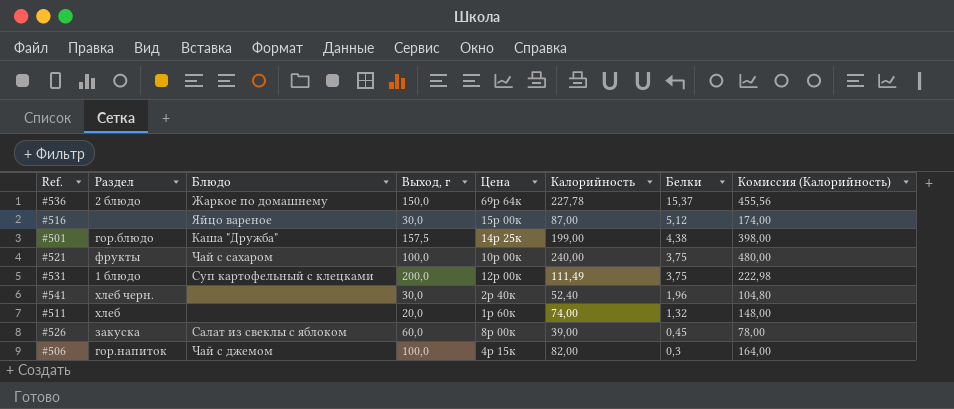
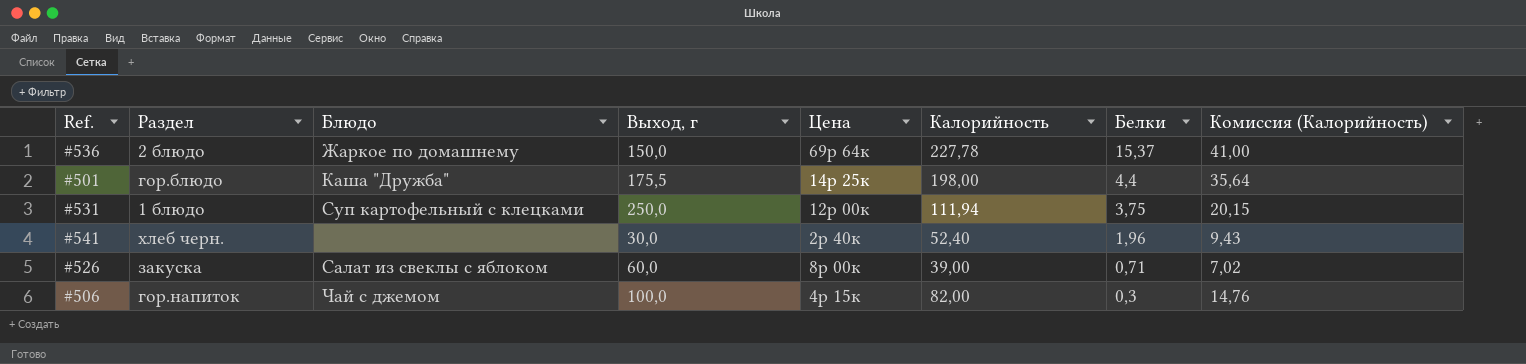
column Комиссия (Калорийность) | formula: [Калорийность] * 2 -> [Калорийность] * 0,18
row #516: none | Яйцо вареное | 30,0 | 15р 00к | 87,00 | 5,12 | 174,00 -> none
row #521: фрукты | Чай с сахаром | 100,0 | 10р 00к | 240,00 | 3,75 | 480,00 -> none
row #511: хлеб | none | 20,0 | 1р 60к | 74,00 | 1,32 | 148,00 -> none
#501 | Выход, г: 157,5 -> 175,5
#501 | Калорийность: 199,00 -> 198,00
#501 | Белки: 4,38 -> 4,4
#531 | Выход, г: 200,0 -> 250,0
#531 | Калорийность: 111,49 -> 111,94
#526 | Белки: 0,45 -> 0,71

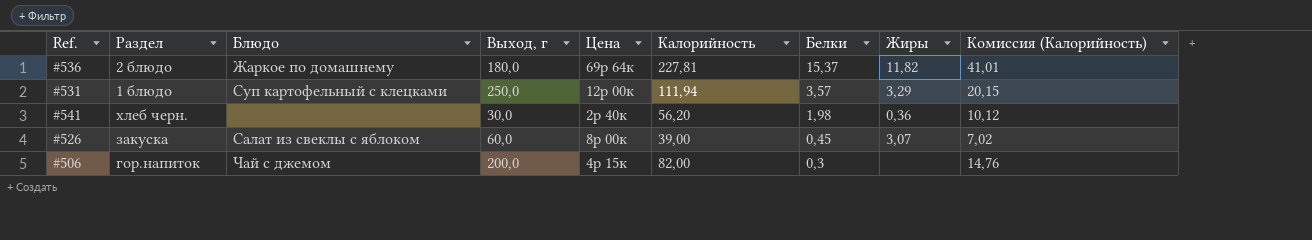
column Жиры | position: none -> 8
row #501: гор.блюдо | Каша "Дружба" | 175,5 | 14р 25к | 198,00 | 4,4 | 35,64 -> none
#536 | Выход, г: 150,0 -> 180,0
#536 | Калорийность: 227,78 -> 227,81
#536 | Комиссия (Калорийность): 41,00 -> 41,01
#531 | Белки: 3,75 -> 3,57
#541 | Калорийность: 52,40 -> 56,20
#541 | Белки: 1,96 -> 1,98
#541 | Комиссия (Калорийность): 9,43 -> 10,12
#526 | Белки: 0,71 -> 0,45
#506 | Выход, г: 100,0 -> 200,0

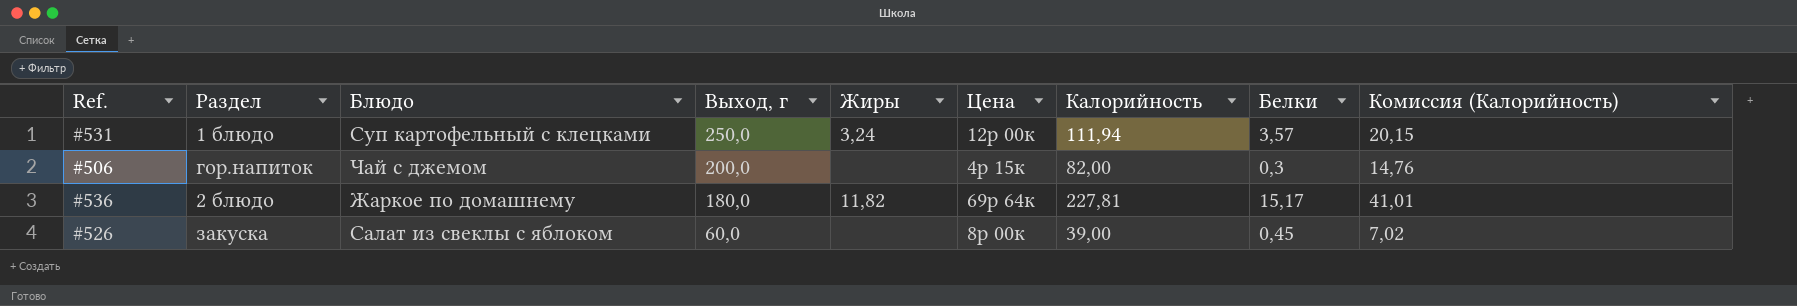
row order: Белки descending -> Выход, г descending
column Жиры | position: 8 -> 5
row #541: хлеб черн. | none | 30,0 | 2р 40к | 56,20 | 1,98 | 0,36 | 10,12 -> none
#531 | Жиры: 3,29 -> 3,24
#536 | Белки: 15,37 -> 15,17
#526 | Жиры: 3,07 -> none

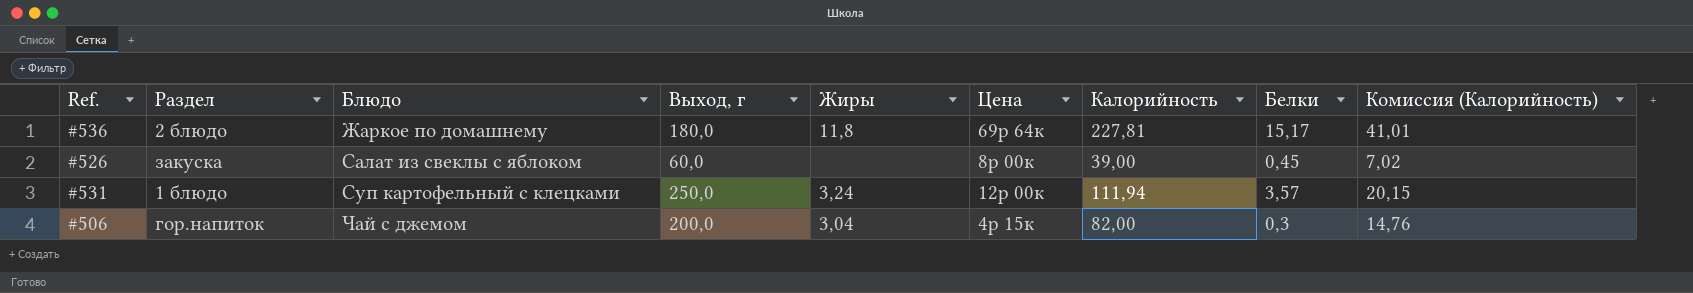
row order: Выход, г descending -> Блюдо ascending
#536 | Жиры: 11,82 -> 11,8
#506 | Жиры: none -> 3,04

